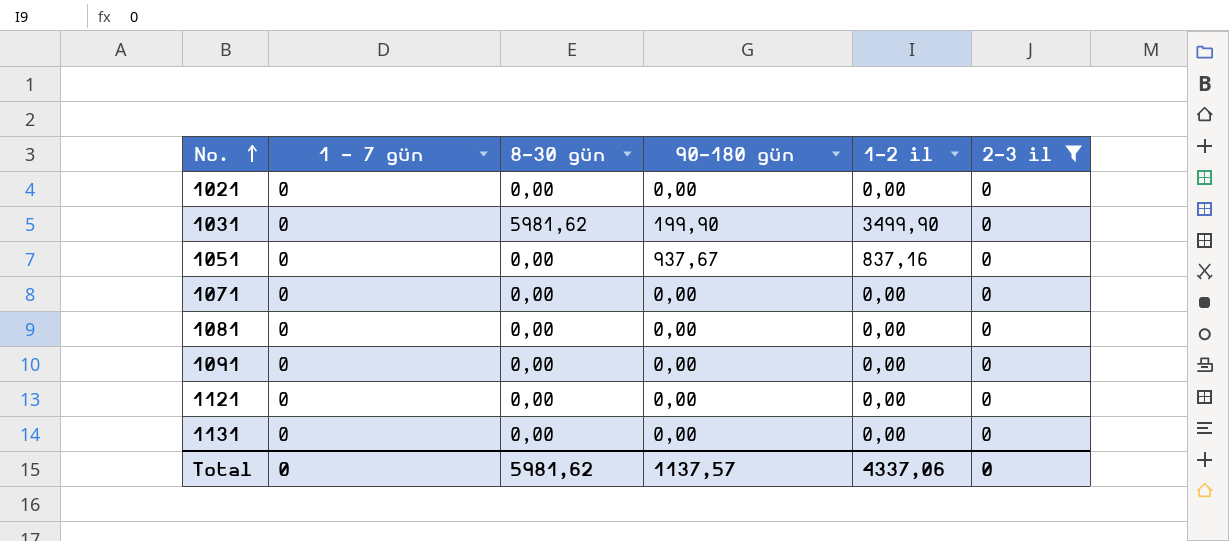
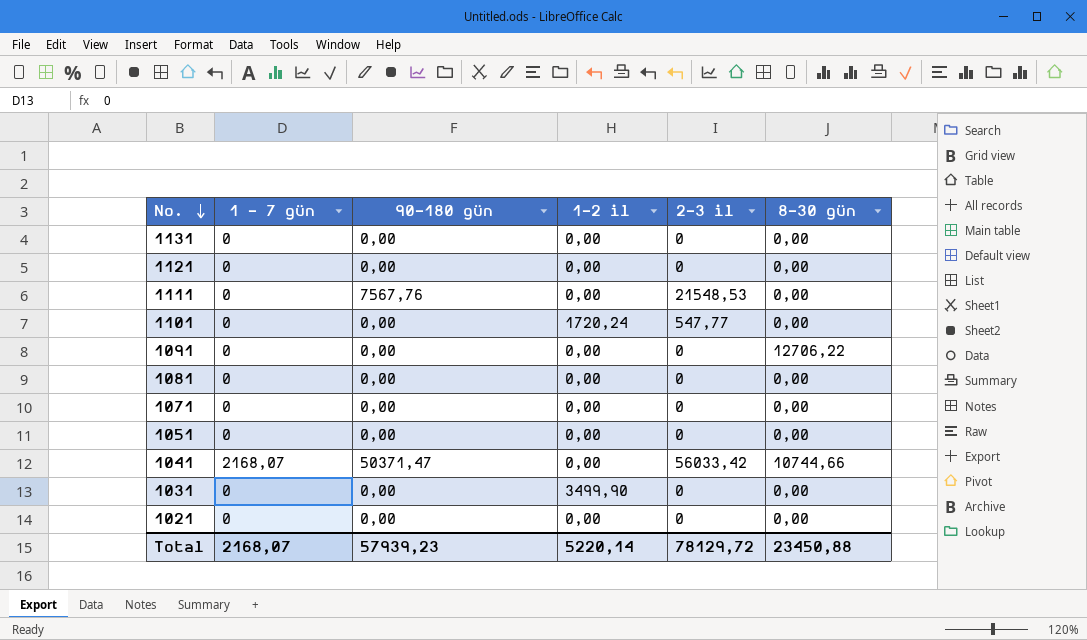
filter: 2-3 il = 0 -> none
row order: No. ascending -> No. descending
column 8-30 gün | position: 3 -> 6
1091 | 8-30 gün: 0,00 -> 12706,22
1051 | 90-180 gün: 937,67 -> 0,00
1051 | 1-2 il: 837,16 -> 0,00
1031 | 90-180 gün: 199,90 -> 0,00
1031 | 8-30 gün: 5981,62 -> 0,00
Total | 1 - 7 gün: 0 -> 2168,07
Total | 90-180 gün: 1137,57 -> 57939,23
Total | 1-2 il: 4337,06 -> 5220,14
Total | 2-3 il: 0 -> 78129,72
Total | 8-30 gün: 5981,62 -> 23450,88

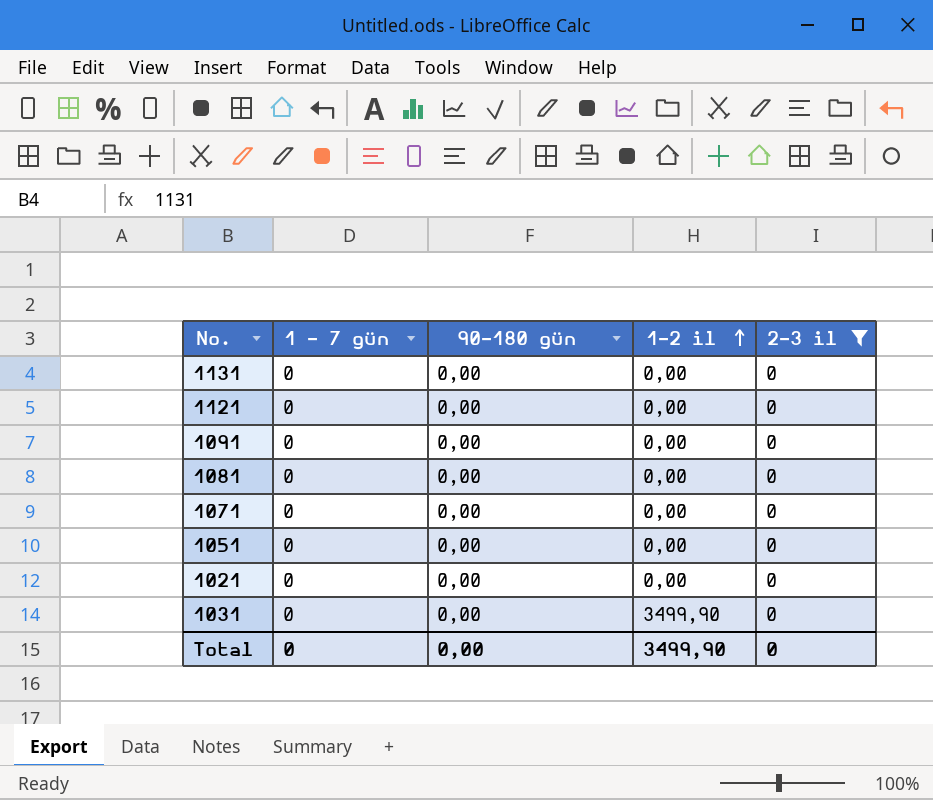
filter: none -> 2-3 il = 0
row order: No. descending -> 1-2 il ascending
column 8-30 gün | position: 6 -> none
Total | 1 - 7 gün: 2168,07 -> 0
Total | 90-180 gün: 57939,23 -> 0,00
Total | 1-2 il: 5220,14 -> 3499,90
Total | 2-3 il: 78129,72 -> 0

